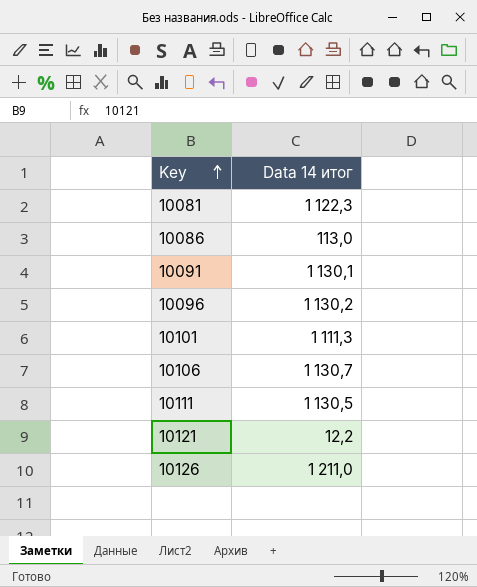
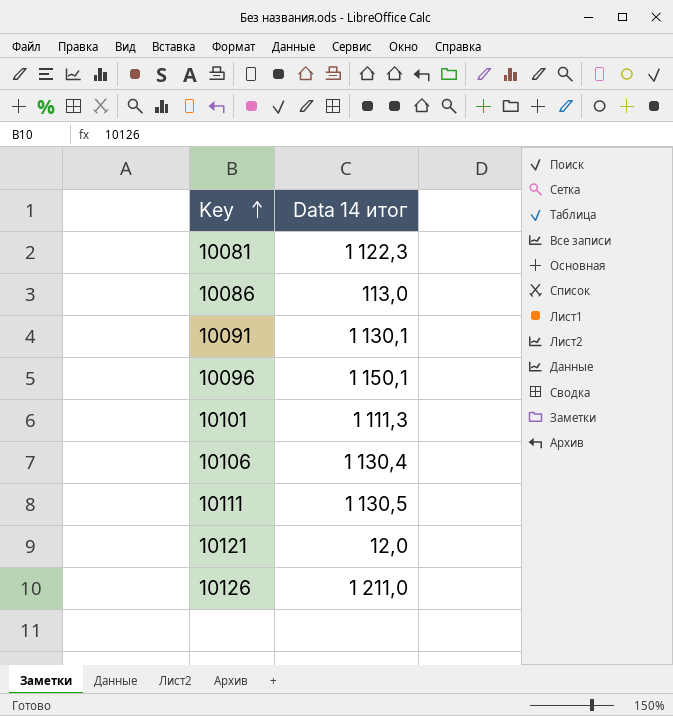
10096 | Data 14 итог: 1 130,2 -> 1 150,1
10106 | Data 14 итог: 1 130,7 -> 1 130,4
10121 | Data 14 итог: 12,2 -> 12,0

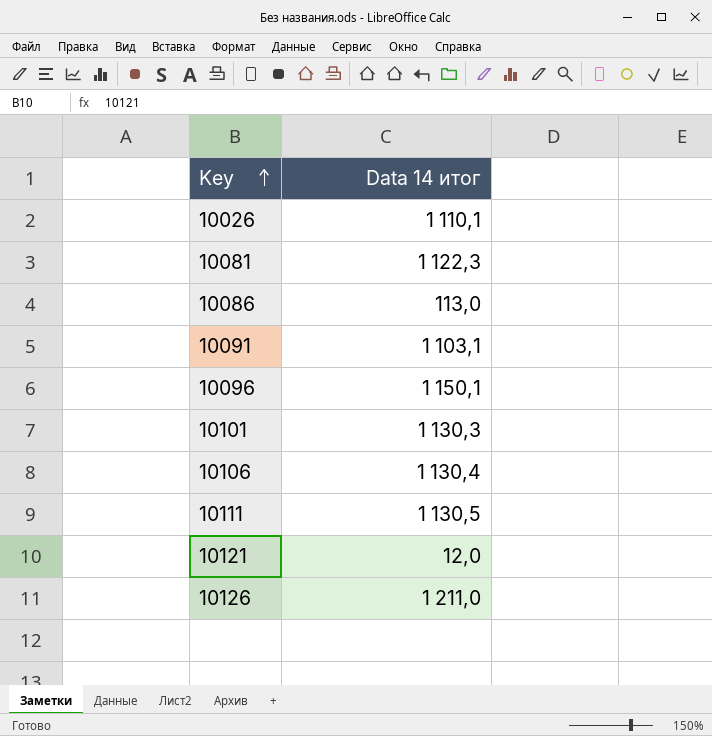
row 10026: none -> 1 110,1
10091 | Data 14 итог: 1 130,1 -> 1 103,1
10101 | Data 14 итог: 1 111,3 -> 1 130,3

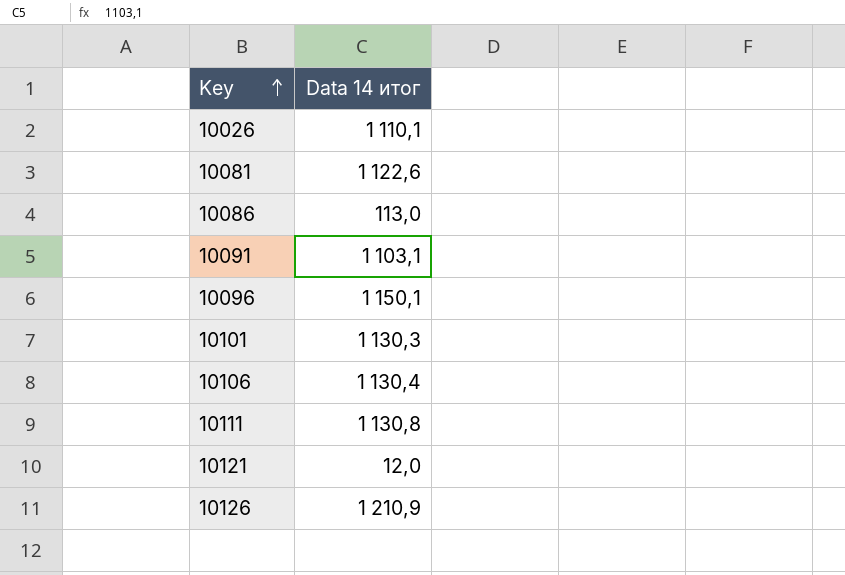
10081 | Data 14 итог: 1 122,3 -> 1 122,6
10111 | Data 14 итог: 1 130,5 -> 1 130,8
10126 | Data 14 итог: 1 211,0 -> 1 210,9

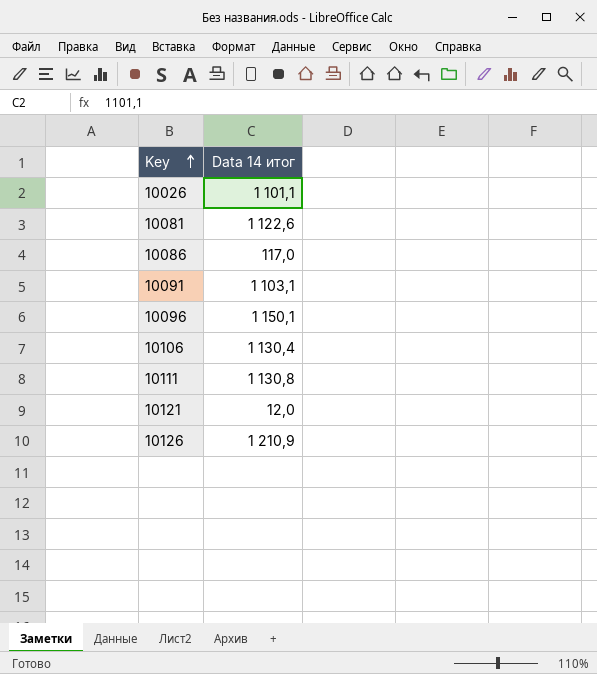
row 10101: 1 130,3 -> none
10026 | Data 14 итог: 1 110,1 -> 1 101,1
10086 | Data 14 итог: 113,0 -> 117,0

